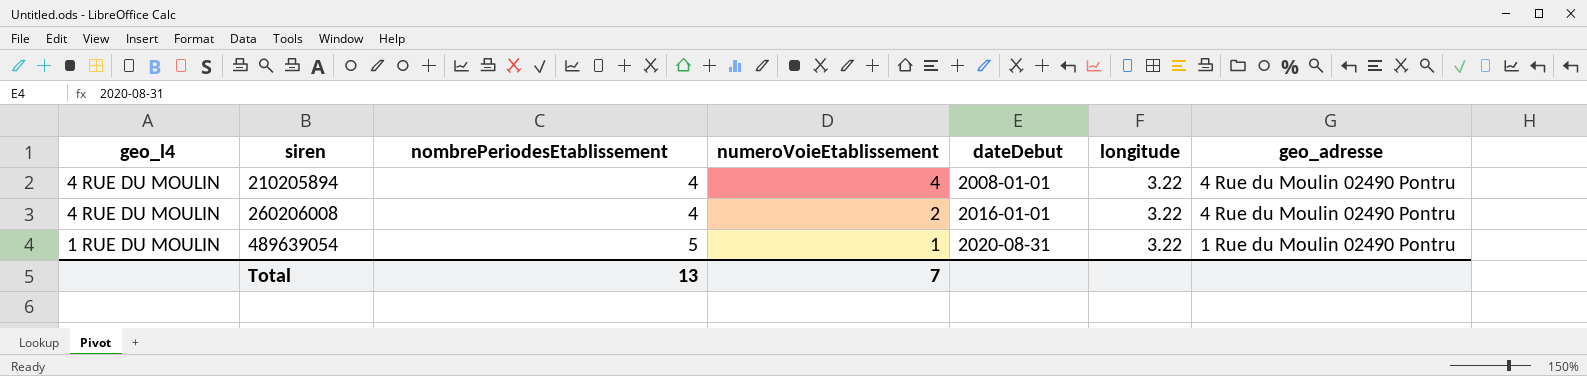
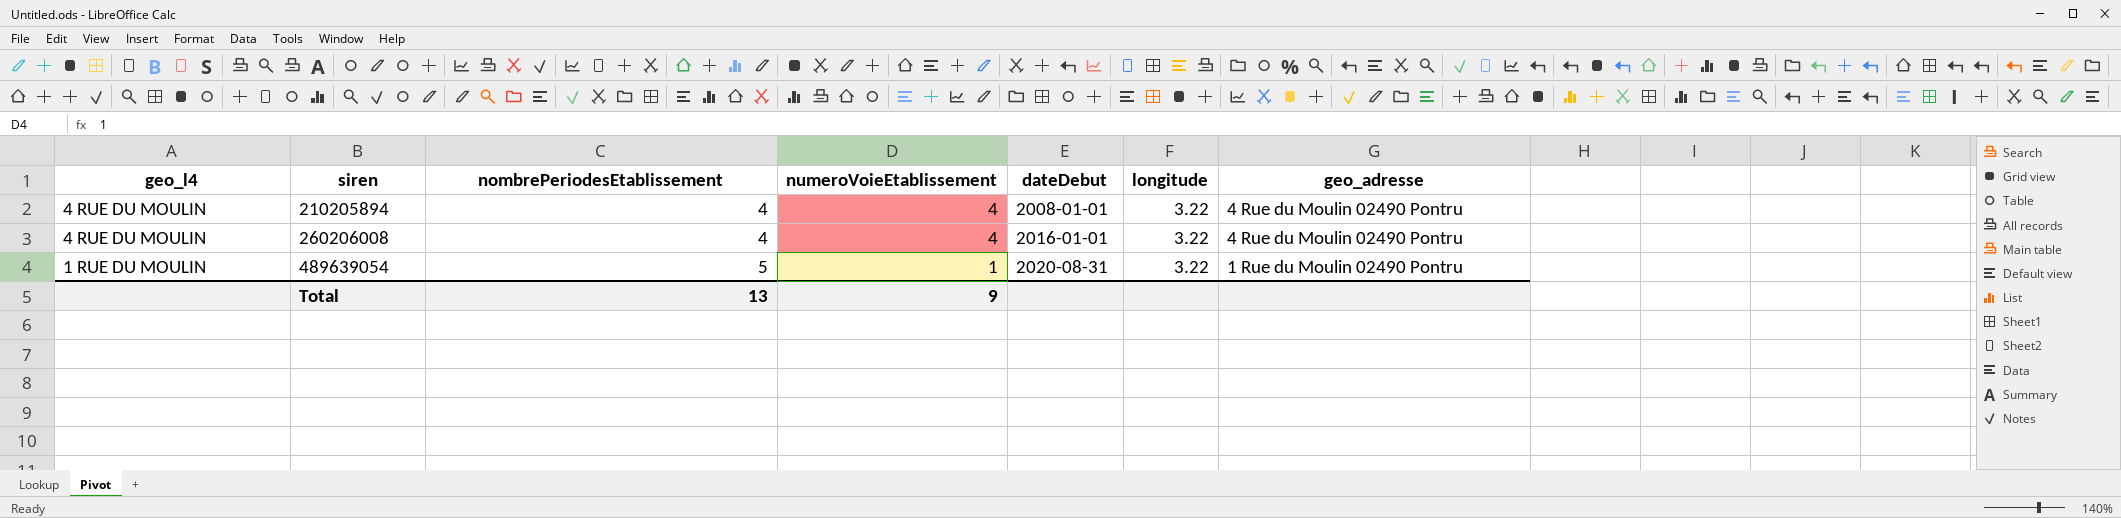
260206008 | numeroVoieEtablissement: 2 -> 4
Total | numeroVoieEtablissement: 7 -> 9

